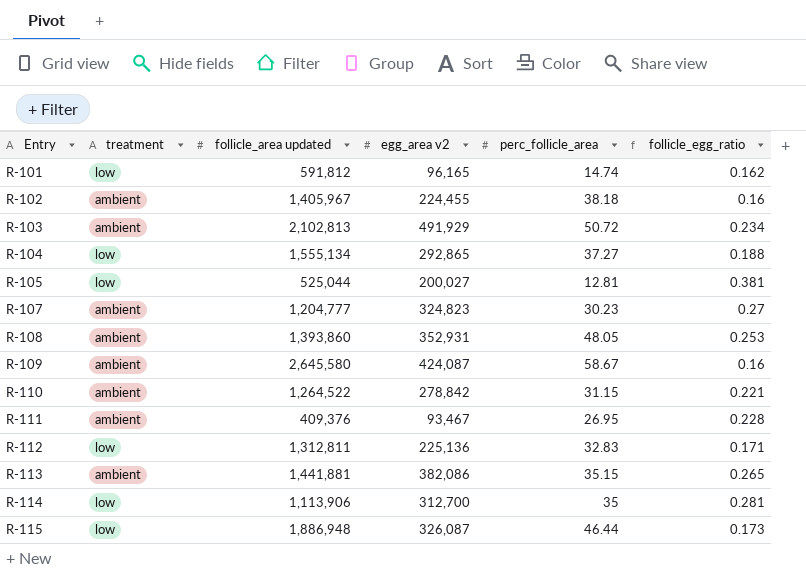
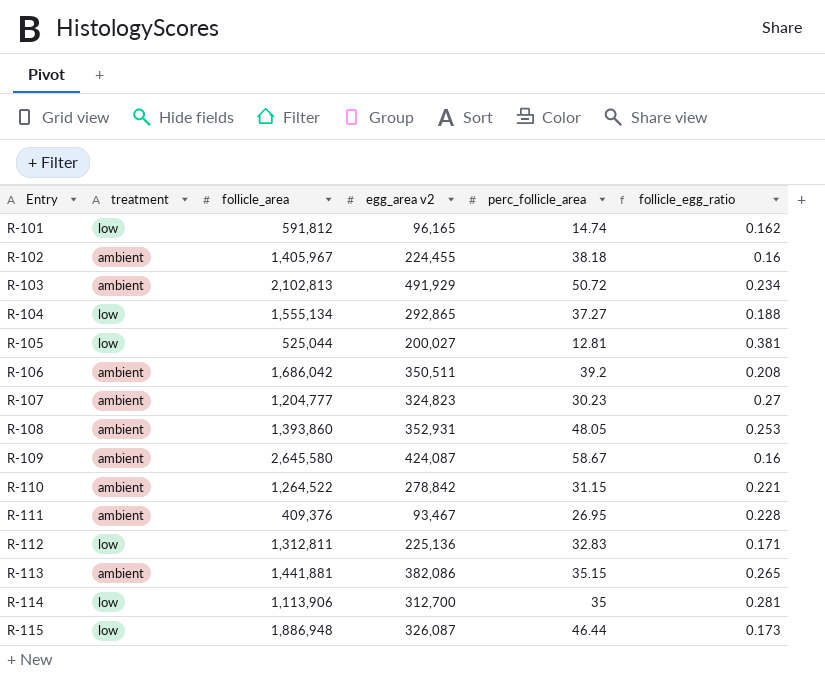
column name: follicle_area updated -> follicle_area
row R-106: none -> ambient | 1,686,042 | 350,511 | 39.2 | 0.208

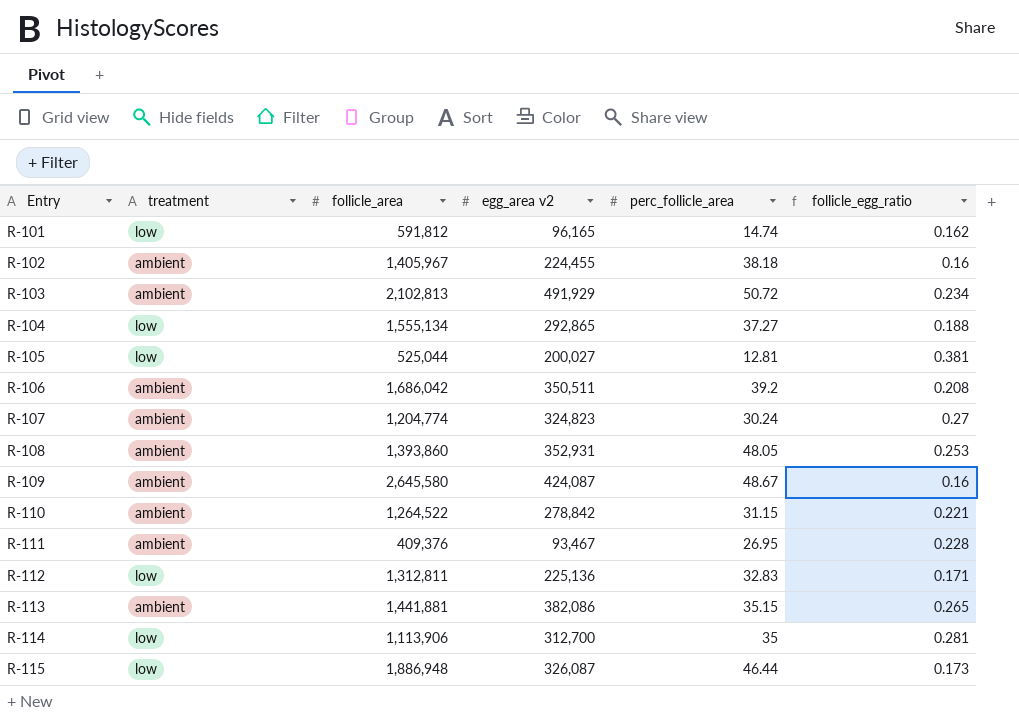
R-107 | follicle_area: 1,204,777 -> 1,204,774
R-107 | perc_follicle_area: 30.23 -> 30.24
R-109 | perc_follicle_area: 58.67 -> 48.67

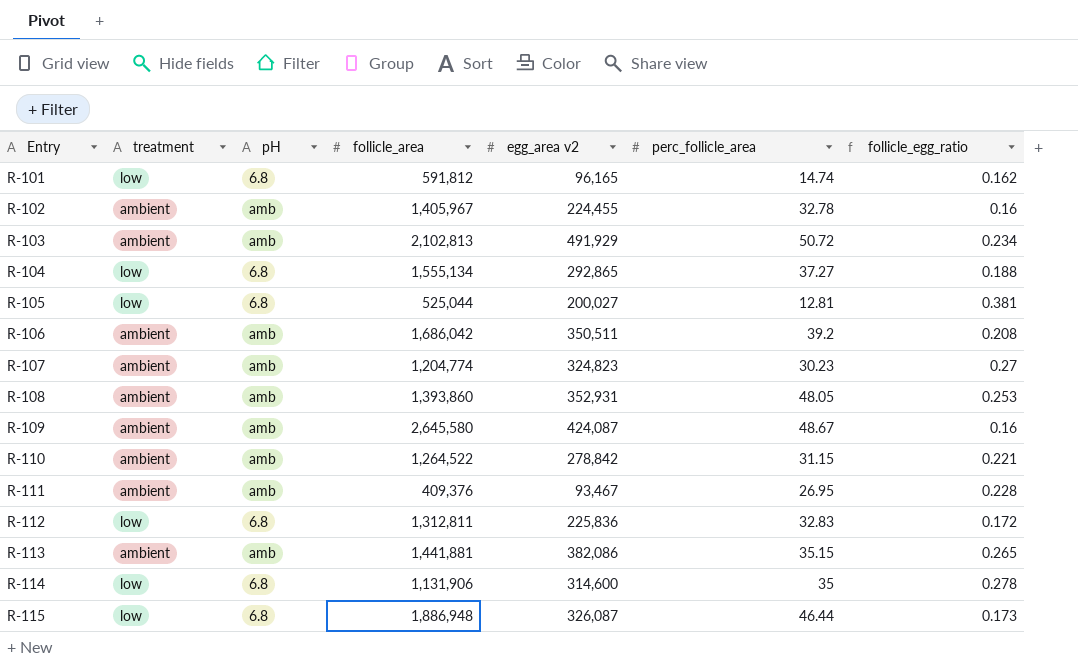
column pH | position: none -> 3
R-102 | perc_follicle_area: 38.18 -> 32.78
R-107 | perc_follicle_area: 30.24 -> 30.23
R-112 | egg_area v2: 225,136 -> 225,836
R-112 | follicle_egg_ratio: 0.171 -> 0.172
R-114 | follicle_area: 1,113,906 -> 1,131,906
R-114 | egg_area v2: 312,700 -> 314,600
R-114 | follicle_egg_ratio: 0.281 -> 0.278

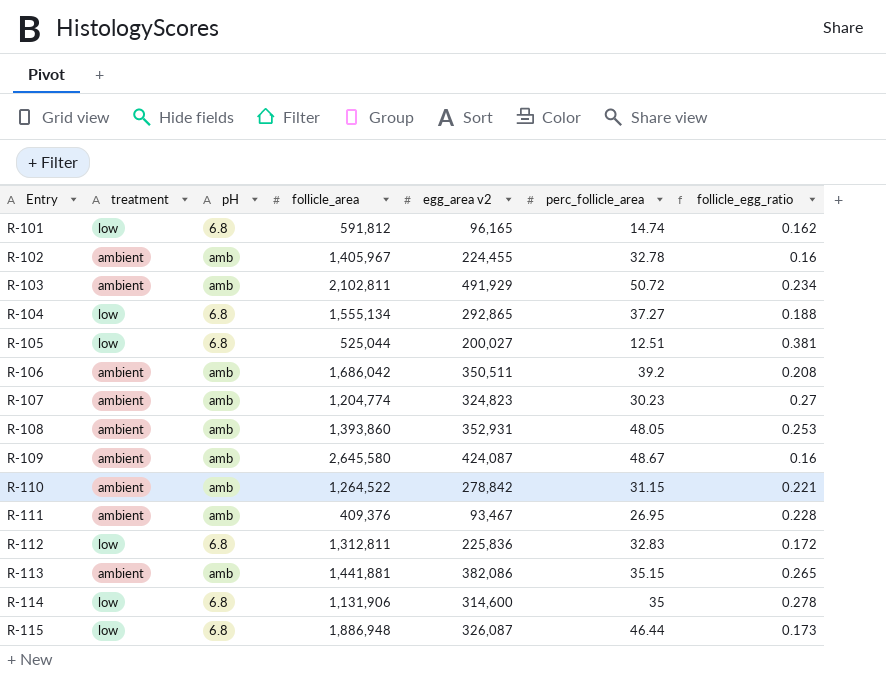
R-103 | follicle_area: 2,102,813 -> 2,102,811
R-105 | perc_follicle_area: 12.81 -> 12.51

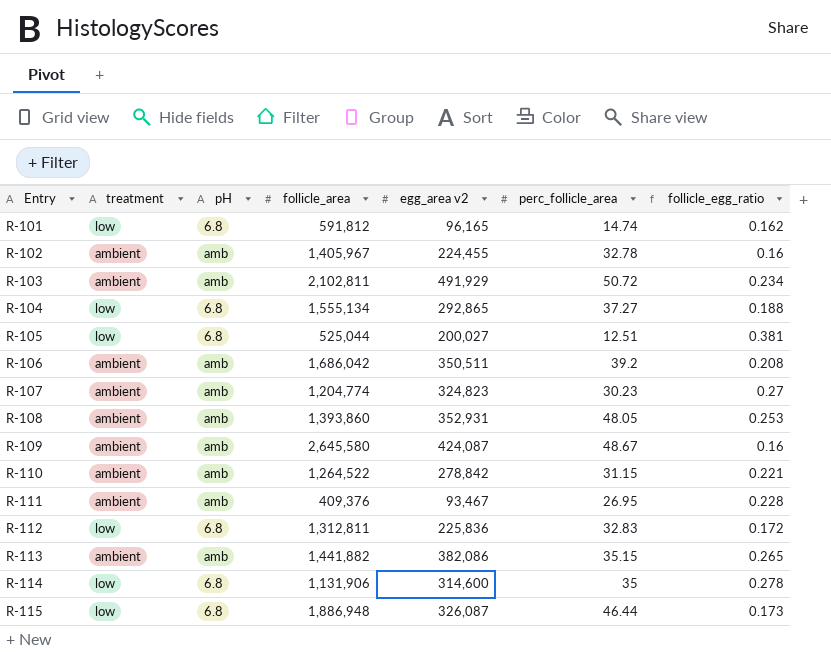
R-113 | follicle_area: 1,441,881 -> 1,441,882

